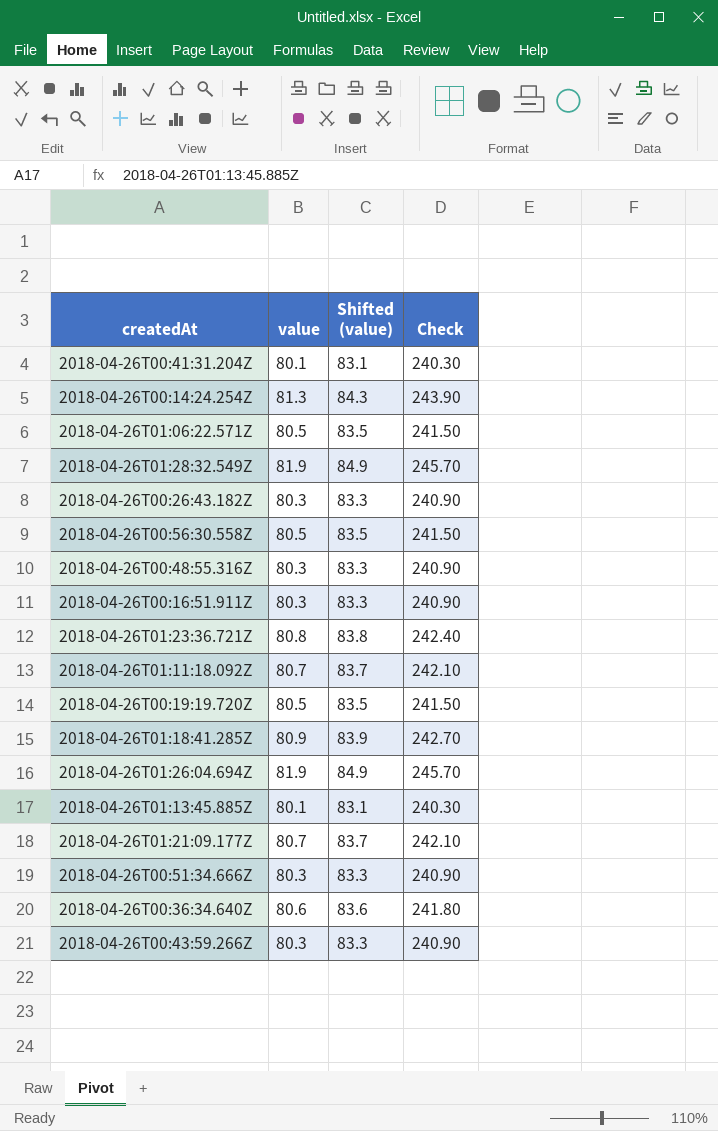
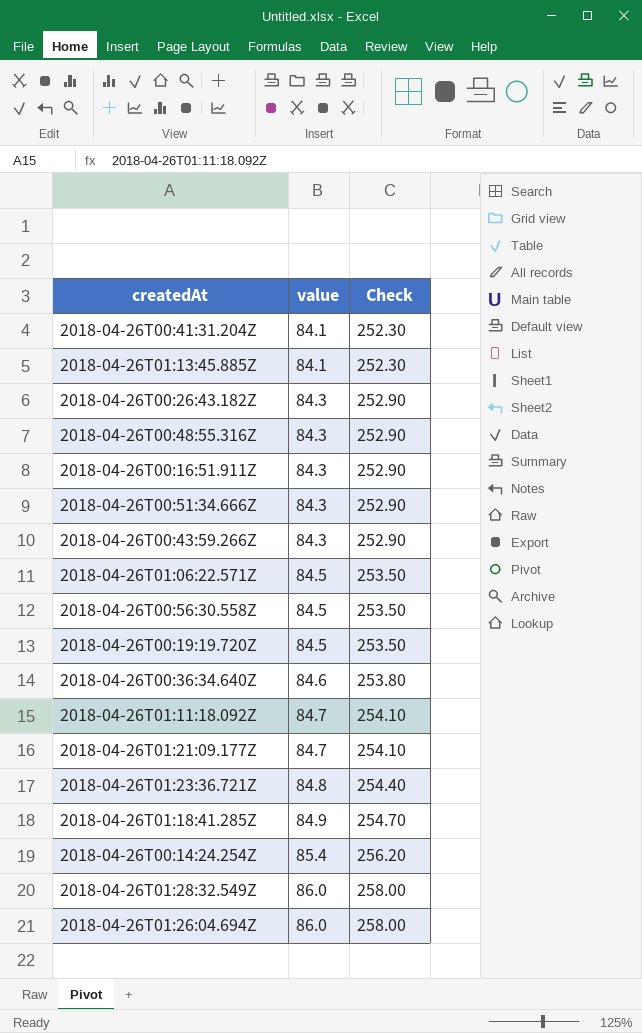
row order: none -> value ascending
column Shifted (value) | formula: [value] + 3 -> none
2018-04-26T00:41:31.204Z | value: 80.1 -> 84.1
2018-04-26T00:41:31.204Z | Check: 240.30 -> 252.30
2018-04-26T01:13:45.885Z | value: 80.1 -> 84.1
2018-04-26T01:13:45.885Z | Check: 240.30 -> 252.30
2018-04-26T00:26:43.182Z | value: 80.3 -> 84.3
2018-04-26T00:26:43.182Z | Check: 240.90 -> 252.90
2018-04-26T00:48:55.316Z | value: 80.3 -> 84.3
2018-04-26T00:48:55.316Z | Check: 240.90 -> 252.90
2018-04-26T00:16:51.911Z | value: 80.3 -> 84.3
2018-04-26T00:16:51.911Z | Check: 240.90 -> 252.90
2018-04-26T00:51:34.666Z | value: 80.3 -> 84.3
2018-04-26T00:51:34.666Z | Check: 240.90 -> 252.90
2018-04-26T00:43:59.266Z | value: 80.3 -> 84.3
2018-04-26T00:43:59.266Z | Check: 240.90 -> 252.90
2018-04-26T01:06:22.571Z | value: 80.5 -> 84.5
2018-04-26T01:06:22.571Z | Check: 241.50 -> 253.50
2018-04-26T00:56:30.558Z | value: 80.5 -> 84.5
2018-04-26T00:56:30.558Z | Check: 241.50 -> 253.50
2018-04-26T00:19:19.720Z | value: 80.5 -> 84.5
2018-04-26T00:19:19.720Z | Check: 241.50 -> 253.50
2018-04-26T00:36:34.640Z | value: 80.6 -> 84.6
2018-04-26T00:36:34.640Z | Check: 241.80 -> 253.80
2018-04-26T01:11:18.092Z | value: 80.7 -> 84.7
2018-04-26T01:11:18.092Z | Check: 242.10 -> 254.10
2018-04-26T01:21:09.177Z | value: 80.7 -> 84.7
2018-04-26T01:21:09.177Z | Check: 242.10 -> 254.10
2018-04-26T01:23:36.721Z | value: 80.8 -> 84.8
2018-04-26T01:23:36.721Z | Check: 242.40 -> 254.40
2018-04-26T01:18:41.285Z | value: 80.9 -> 84.9
2018-04-26T01:18:41.285Z | Check: 242.70 -> 254.70
2018-04-26T00:14:24.254Z | value: 81.3 -> 85.4
2018-04-26T00:14:24.254Z | Check: 243.90 -> 256.20
2018-04-26T01:28:32.549Z | value: 81.9 -> 86.0
2018-04-26T01:28:32.549Z | Check: 245.70 -> 258.00
2018-04-26T01:26:04.694Z | value: 81.9 -> 86.0
2018-04-26T01:26:04.694Z | Check: 245.70 -> 258.00

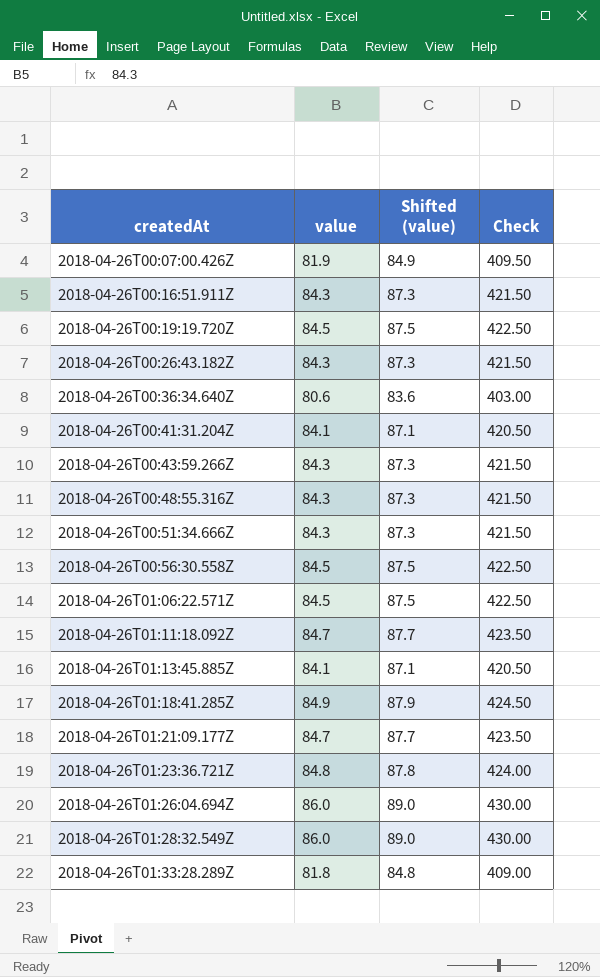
row order: value ascending -> createdAt ascending
column Shifted (value) | formula: none -> [value] + 3
column Check | formula: [value] * 3 -> [value] * 5
row 2018-04-26T00:14:24.254Z: 85.4 | 256.20 -> none
row 2018-04-26T00:07:00.426Z: none -> 81.9 | 84.9 | 409.50
2018-04-26T00:36:34.640Z | value: 84.6 -> 80.6
row 2018-04-26T01:33:28.289Z: none -> 81.8 | 84.8 | 409.00

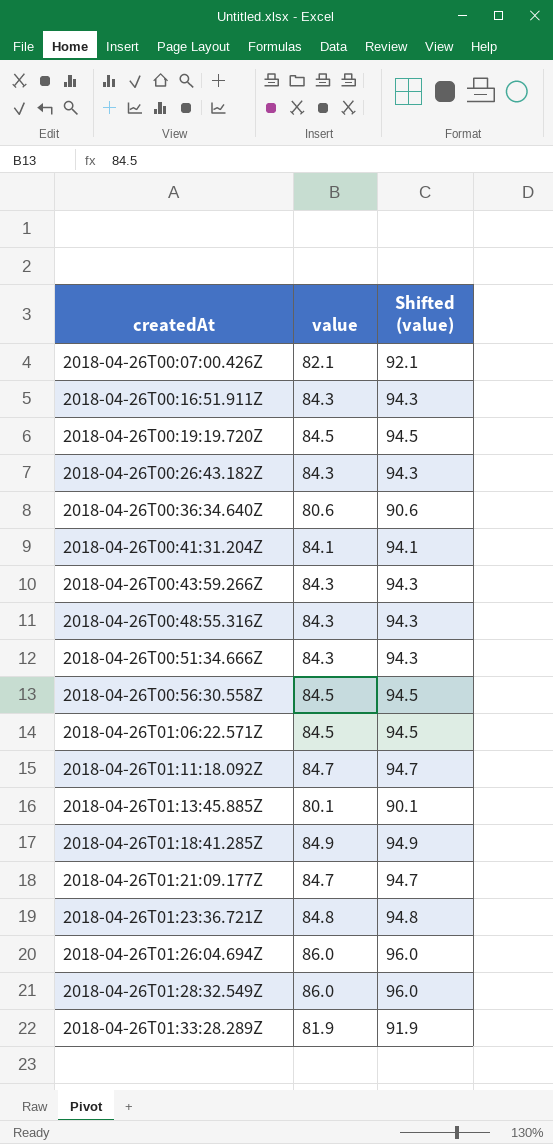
column Check | formula: [value] * 5 -> none
column Shifted (value) | formula: [value] + 3 -> [value] + 10
2018-04-26T00:07:00.426Z | value: 81.9 -> 82.1
2018-04-26T01:13:45.885Z | value: 84.1 -> 80.1
2018-04-26T01:33:28.289Z | value: 81.8 -> 81.9

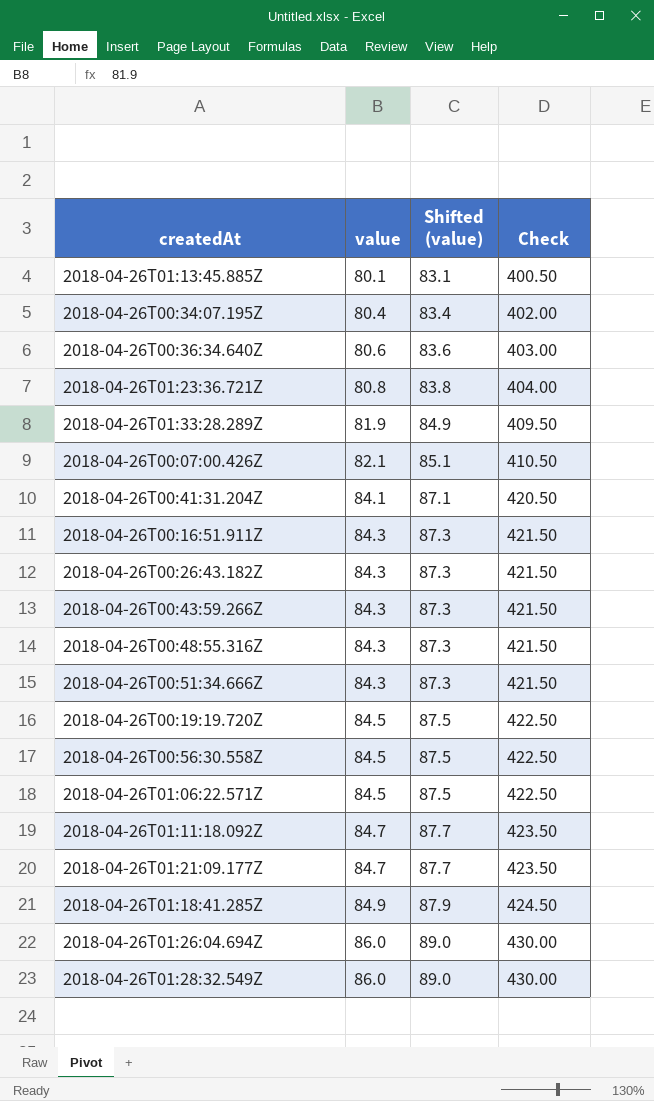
row order: createdAt ascending -> value ascending
column Shifted (value) | formula: [value] + 10 -> [value] + 3
column Check | formula: none -> [value] * 5
row 2018-04-26T00:34:07.195Z: none -> 80.4 | 83.4 | 402.00
2018-04-26T01:23:36.721Z | value: 84.8 -> 80.8

